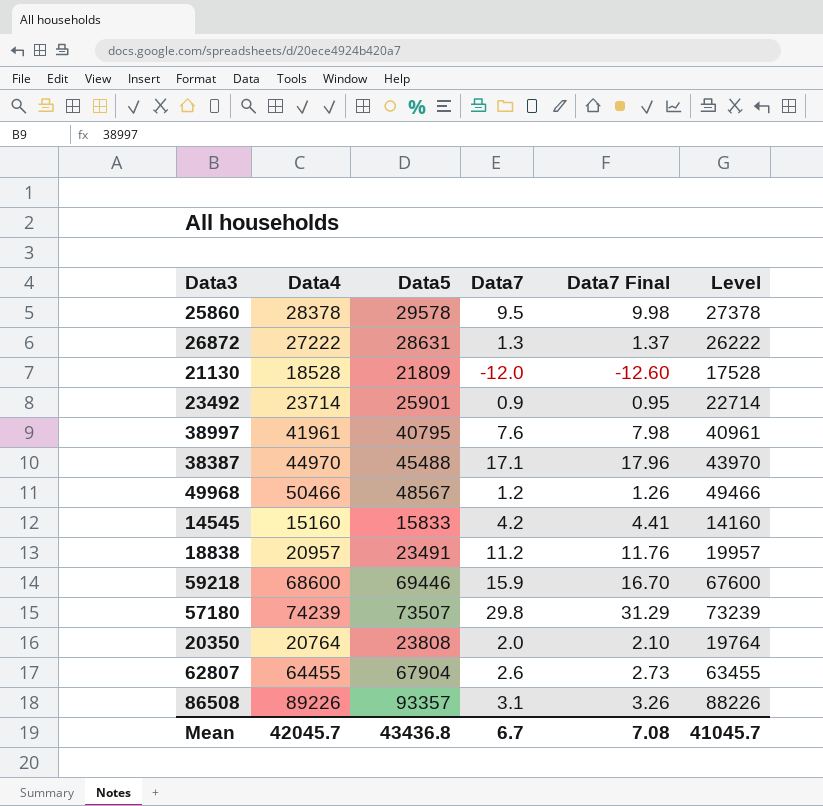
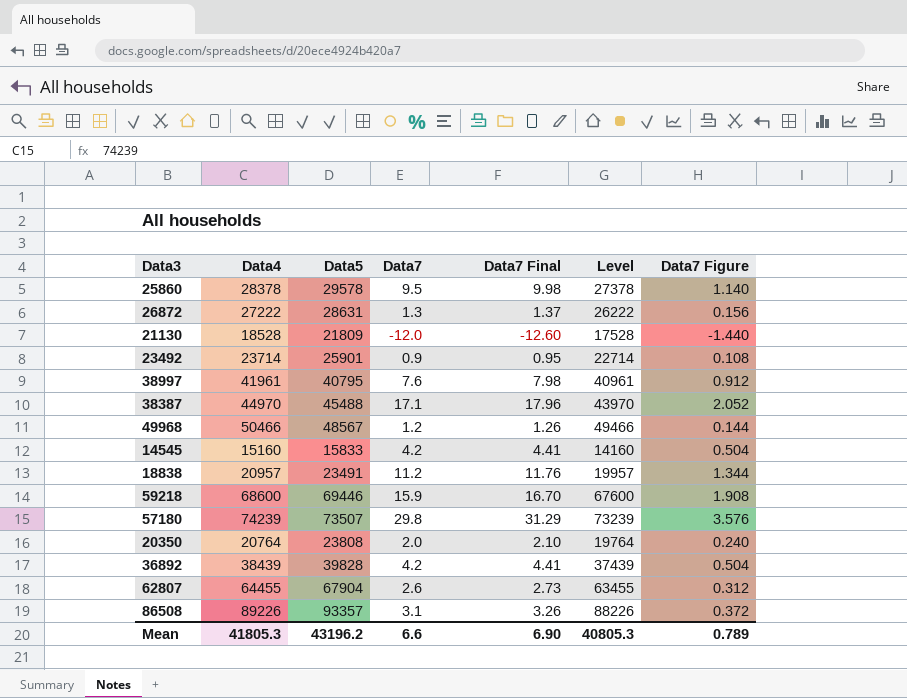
column Data7 Figure | formula: none -> [Data7] * 0.12
row 36892: none -> 38439 | 39828 | 4.2 | 4.41 | 37439 | 0.504
Mean | Data4: 42045.7 -> 41805.3
Mean | Data5: 43436.8 -> 43196.2
Mean | Data7: 6.7 -> 6.6
Mean | Data7 Final: 7.08 -> 6.90
Mean | Level: 41045.7 -> 40805.3

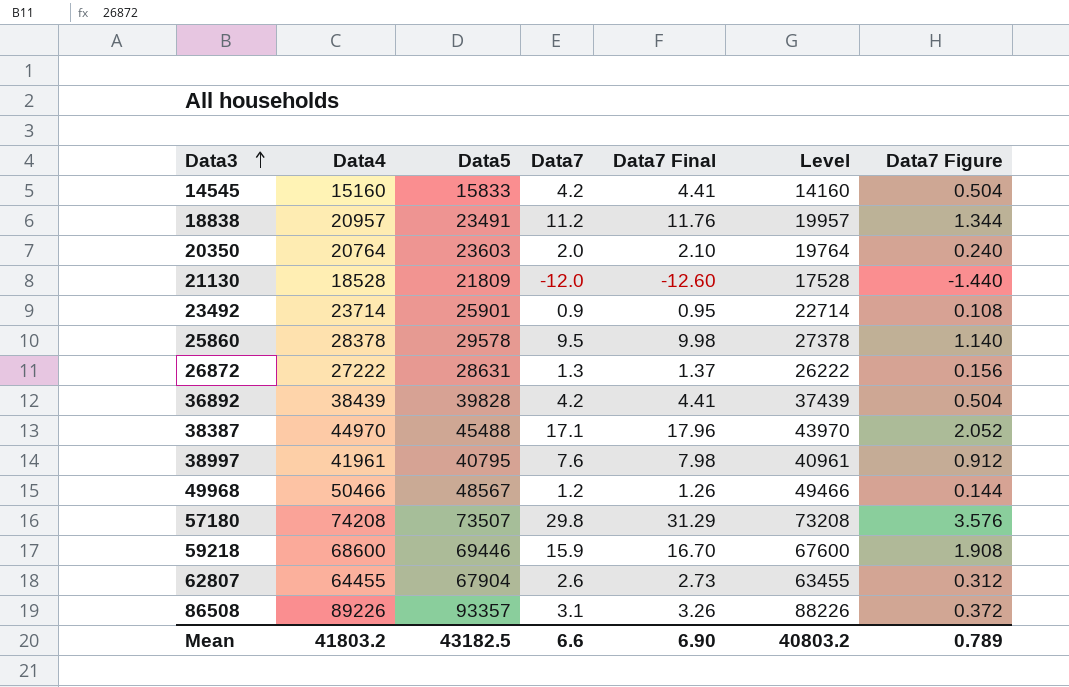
row order: none -> Data3 ascending
20350 | Data5: 23808 -> 23603
57180 | Data4: 74239 -> 74208
57180 | Level: 73239 -> 73208
Mean | Data4: 41805.3 -> 41803.2
Mean | Data5: 43196.2 -> 43182.5
Mean | Level: 40805.3 -> 40803.2

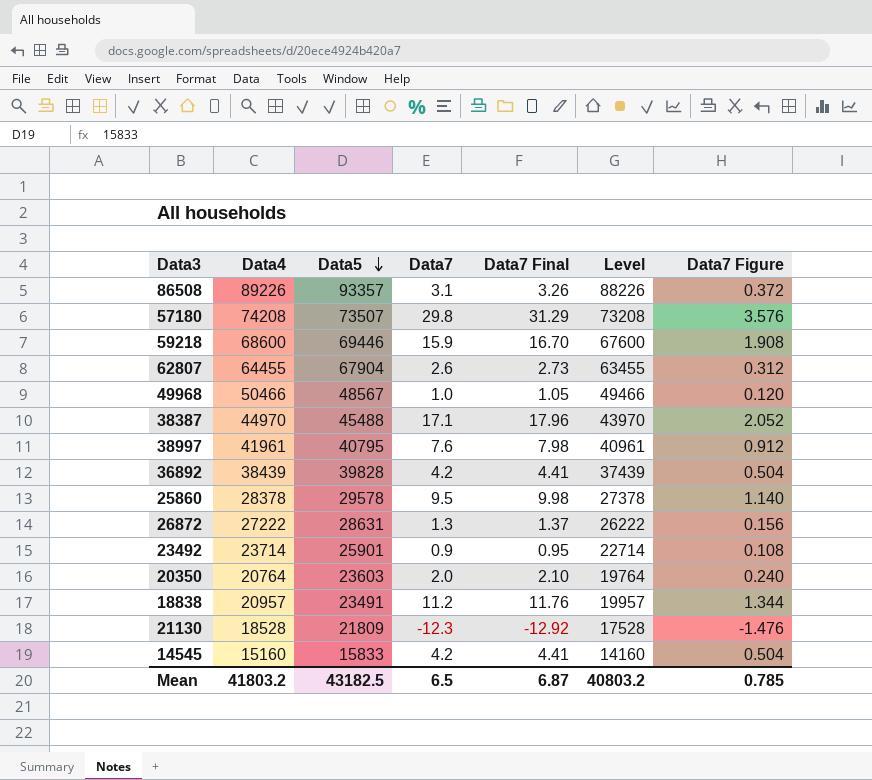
row order: Data3 ascending -> Data5 descending
49968 | Data7: 1.2 -> 1.0
49968 | Data7 Final: 1.26 -> 1.05
49968 | Data7 Figure: 0.144 -> 0.120
21130 | Data7: -12.0 -> -12.3
21130 | Data7 Final: -12.60 -> -12.92
21130 | Data7 Figure: -1.440 -> -1.476
Mean | Data7: 6.6 -> 6.5
Mean | Data7 Final: 6.90 -> 6.87
Mean | Data7 Figure: 0.789 -> 0.785

